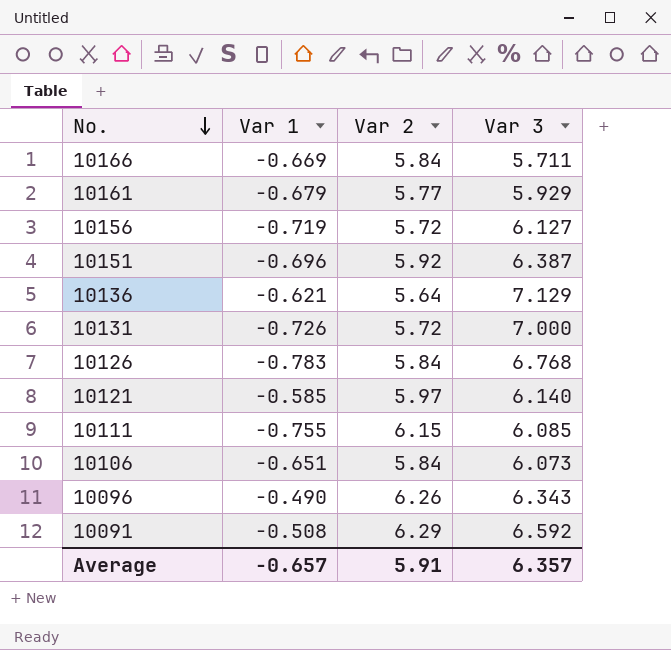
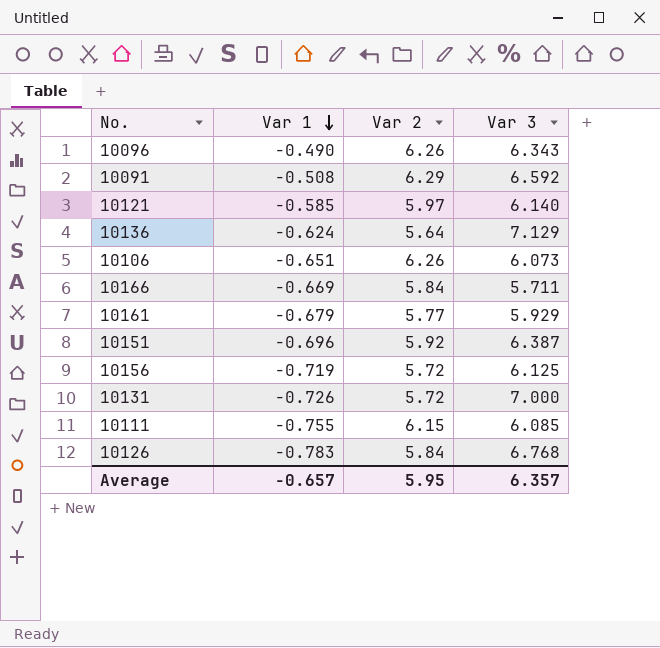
row order: No. descending -> Var 1 descending
10136 | Var 1: -0.621 -> -0.624
10106 | Var 2: 5.84 -> 6.26
10156 | Var 3: 6.127 -> 6.125
Average | Var 2: 5.91 -> 5.95

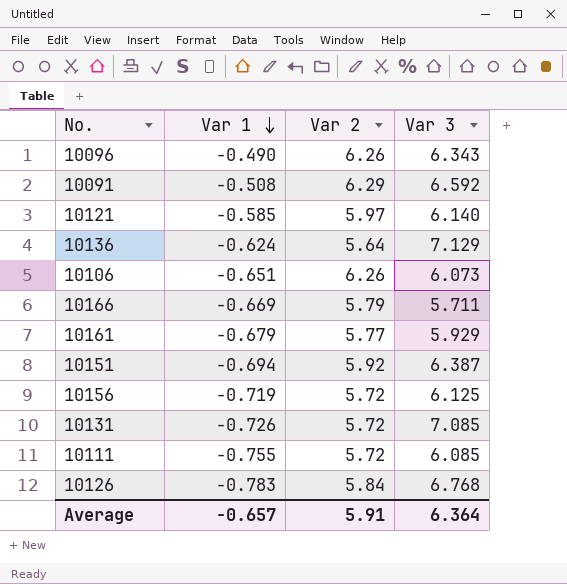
10166 | Var 2: 5.84 -> 5.79
10151 | Var 1: -0.696 -> -0.694
10131 | Var 3: 7.000 -> 7.085
10111 | Var 2: 6.15 -> 5.72
Average | Var 2: 5.95 -> 5.91
Average | Var 3: 6.357 -> 6.364

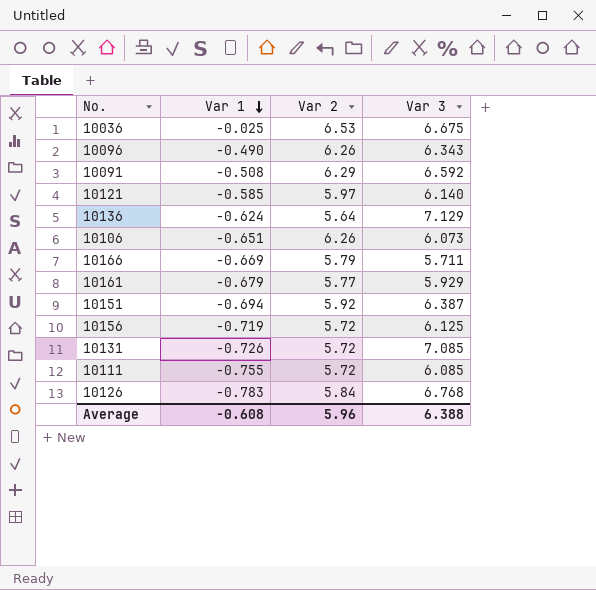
row 10036: none -> -0.025 | 6.53 | 6.675
Average | Var 1: -0.657 -> -0.608
Average | Var 2: 5.91 -> 5.96
Average | Var 3: 6.364 -> 6.388

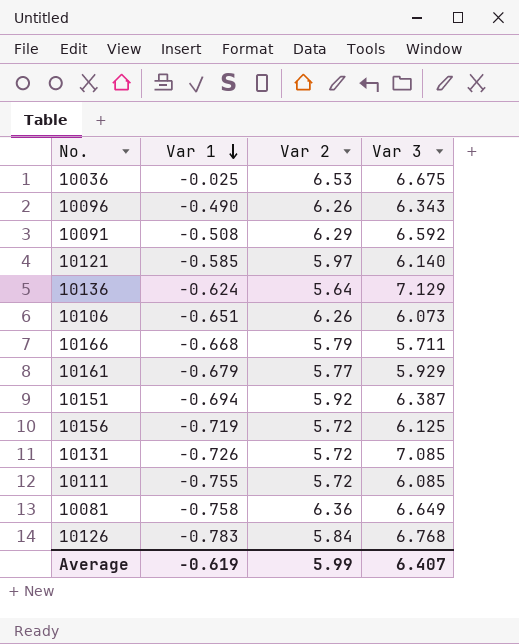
10166 | Var 1: -0.669 -> -0.668
row 10081: none -> -0.758 | 6.36 | 6.649
Average | Var 1: -0.608 -> -0.619
Average | Var 2: 5.96 -> 5.99
Average | Var 3: 6.388 -> 6.407

